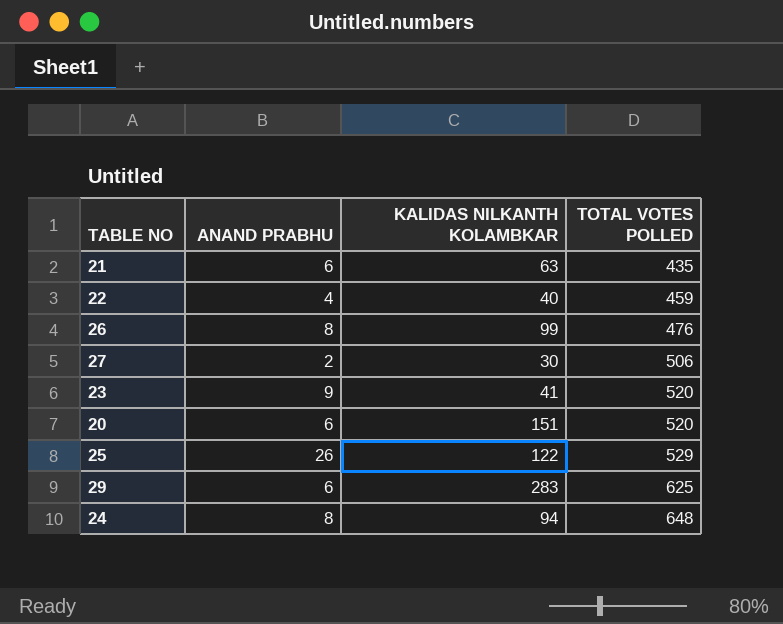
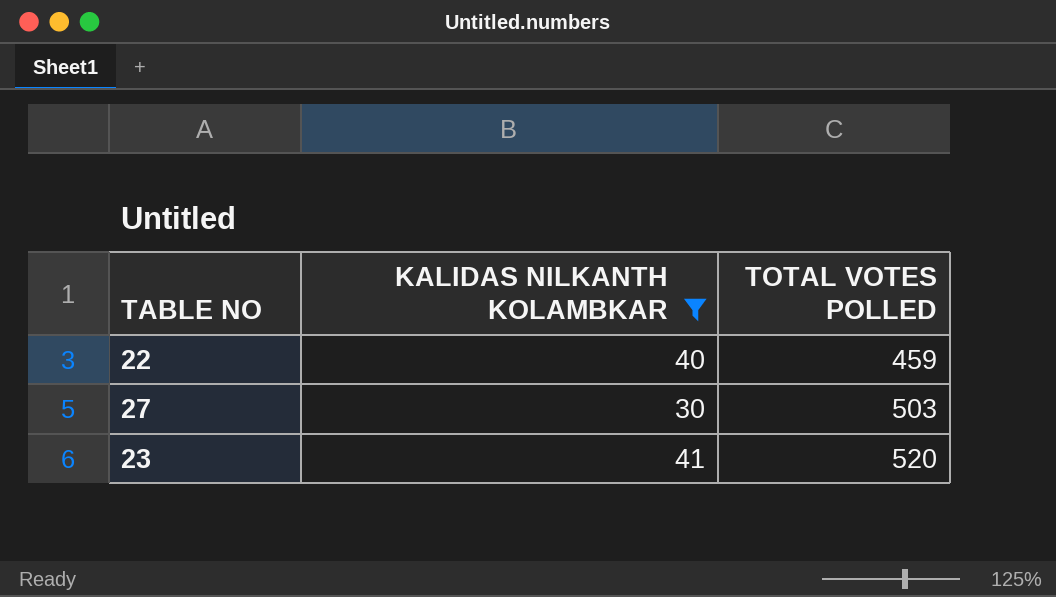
filter: none -> KALIDAS NILKANTH KOLAMBKAR <= 41
column ANAND PRABHU | position: 2 -> none
27 | TOTAL VOTES POLLED: 506 -> 503

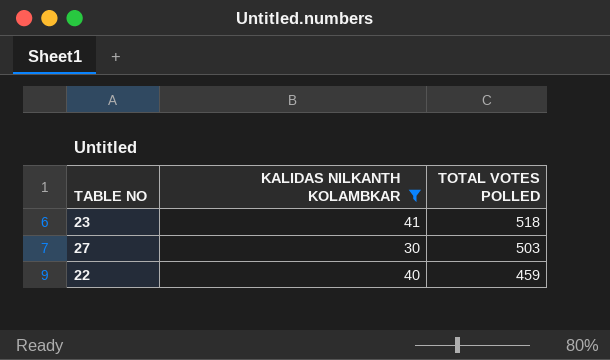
row order: TOTAL VOTES POLLED ascending -> TOTAL VOTES POLLED descending
23 | TOTAL VOTES POLLED: 520 -> 518

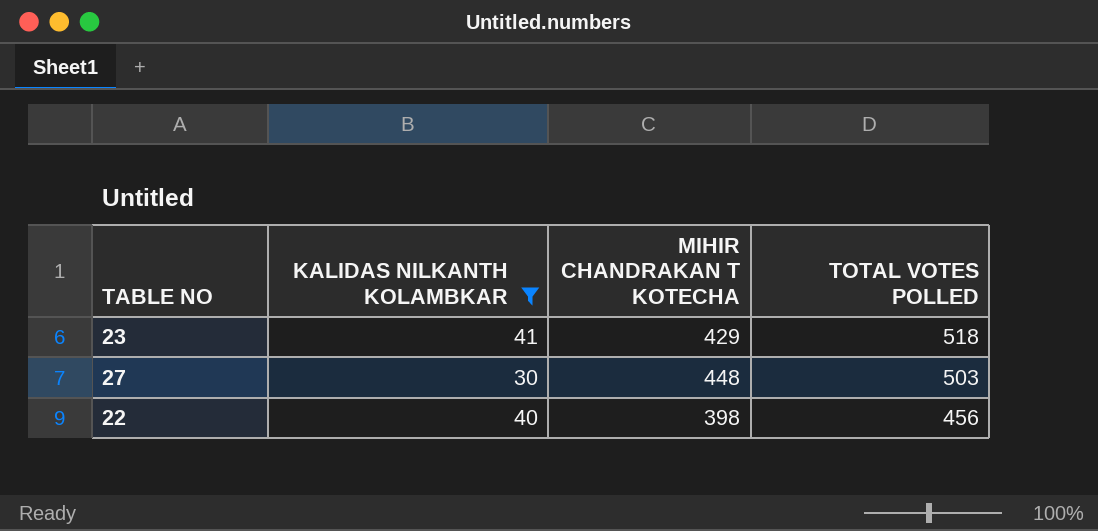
column MIHIR CHANDRAKAN T KOTECHA | position: none -> 3
22 | TOTAL VOTES POLLED: 459 -> 456

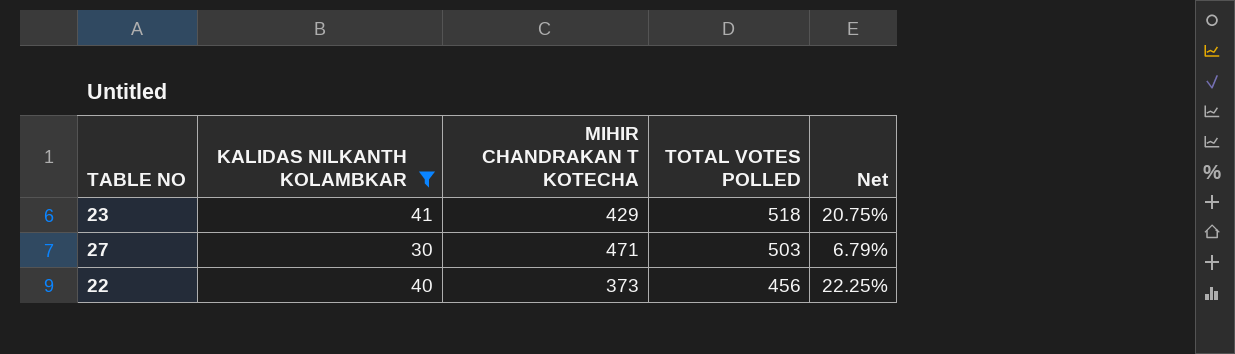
column Net | formula: none -> ([TOTAL VOTES POLLED] - [MIHIR CHANDRAKAN T KOTECHA]) / [MIHIR CHANDRAKAN T KOTECHA]
27 | MIHIR CHANDRAKAN T KOTECHA: 448 -> 471
22 | MIHIR CHANDRAKAN T KOTECHA: 398 -> 373

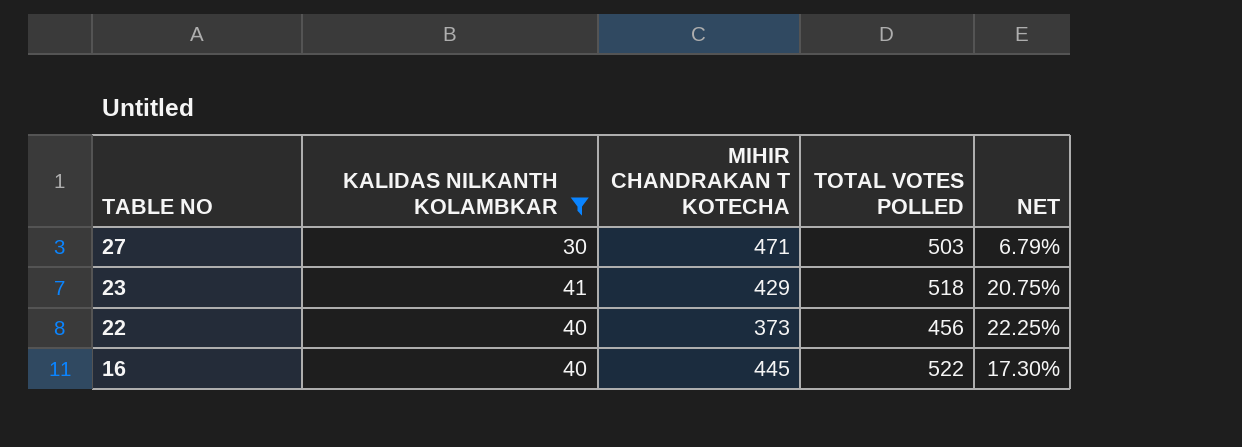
row order: TOTAL VOTES POLLED descending -> TABLE NO descending
column name: Net -> NET
row 16: none -> 40 | 445 | 522 | 17.30%

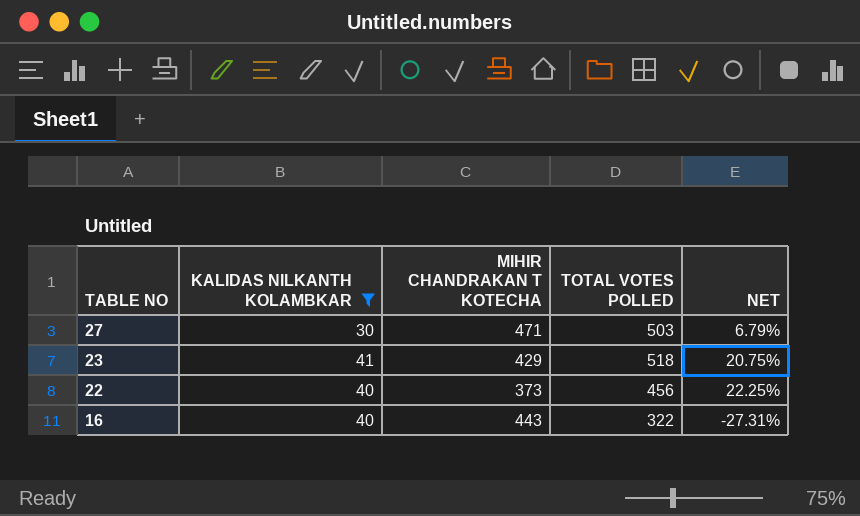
16 | MIHIR CHANDRAKAN T KOTECHA: 445 -> 443
16 | TOTAL VOTES POLLED: 522 -> 322
16 | NET: 17.30% -> -27.31%

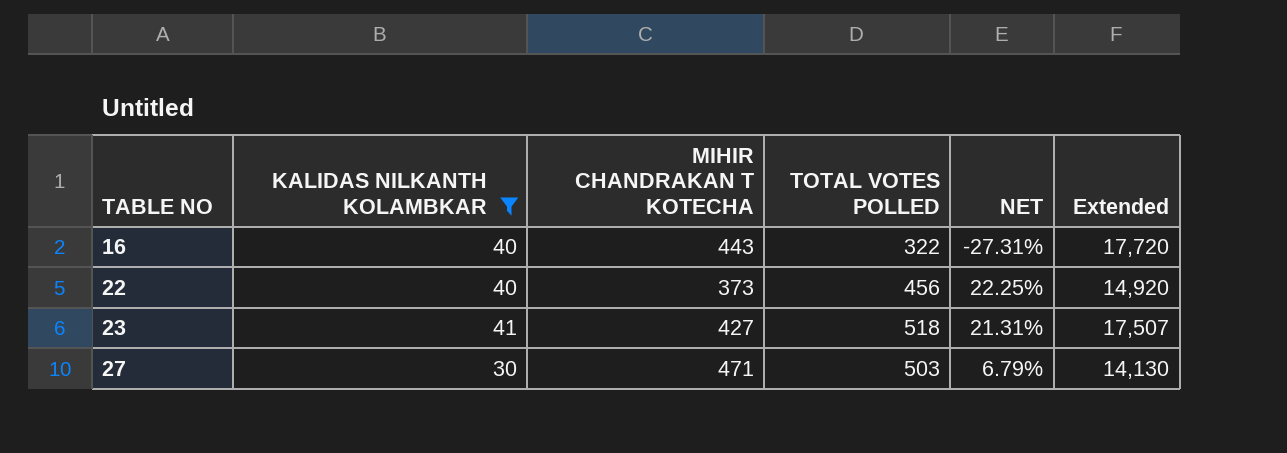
row order: TABLE NO descending -> TABLE NO ascending
column Extended | formula: none -> [KALIDAS NILKANTH KOLAMBKAR] * [MIHIR CHANDRAKAN T KOTECHA]
23 | MIHIR CHANDRAKAN T KOTECHA: 429 -> 427
23 | NET: 20.75% -> 21.31%

